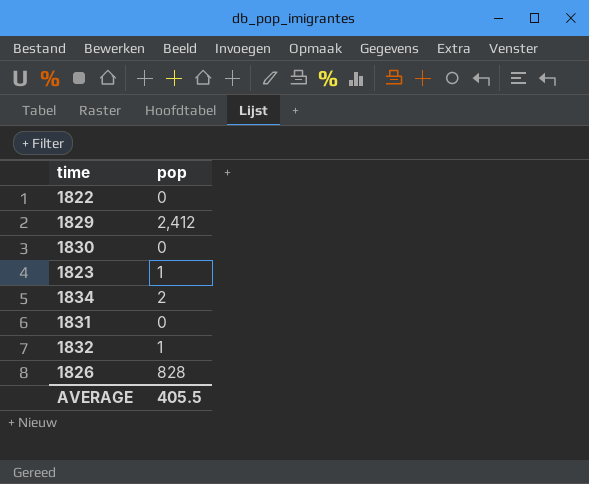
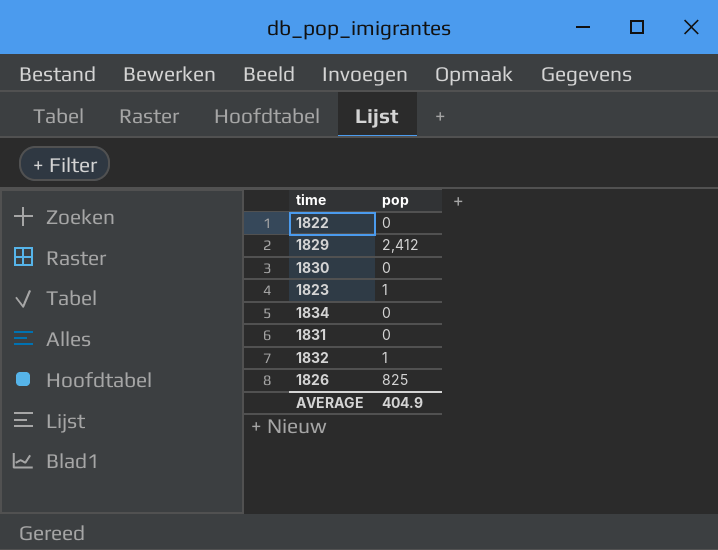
1834 | pop: 2 -> 0
1826 | pop: 828 -> 825
AVERAGE | pop: 405.5 -> 404.9

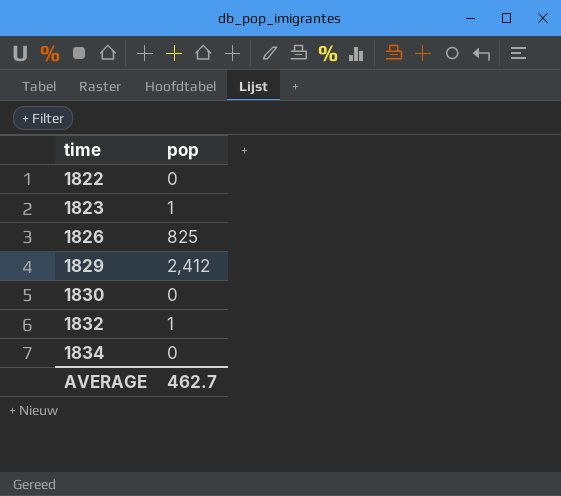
row order: none -> time ascending
row 1831: 0 -> none
AVERAGE | pop: 404.9 -> 462.7

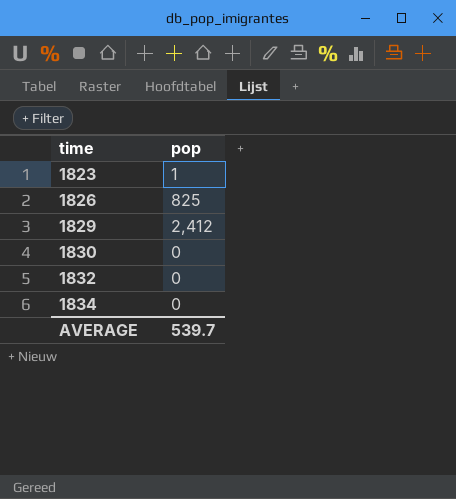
row 1822: 0 -> none
1832 | pop: 1 -> 0
AVERAGE | pop: 462.7 -> 539.7

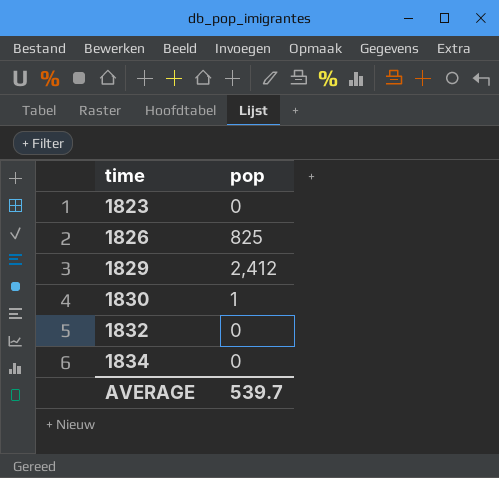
1823 | pop: 1 -> 0
1830 | pop: 0 -> 1

